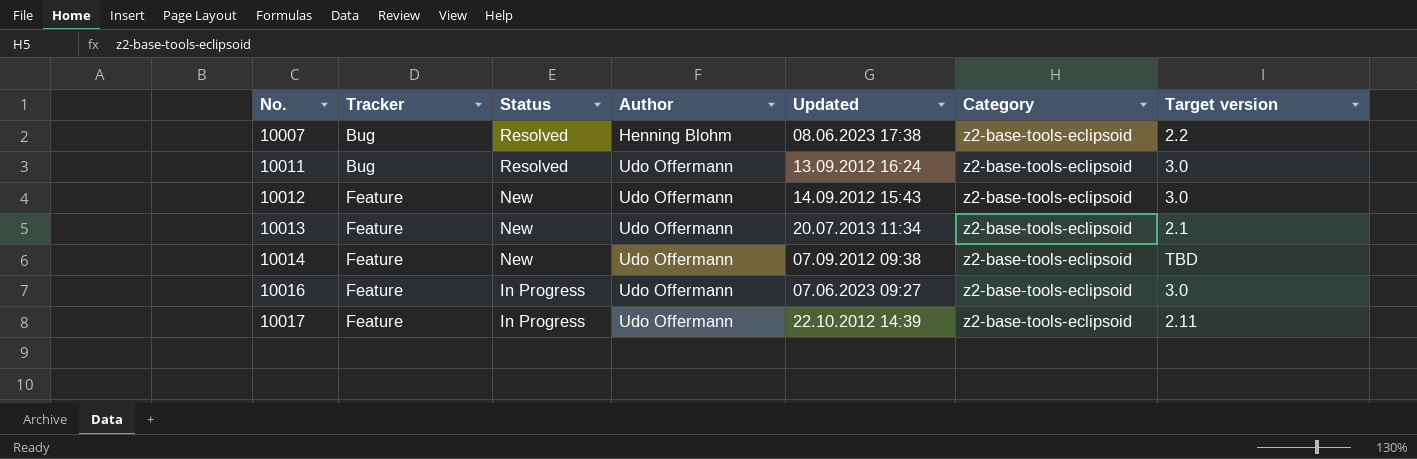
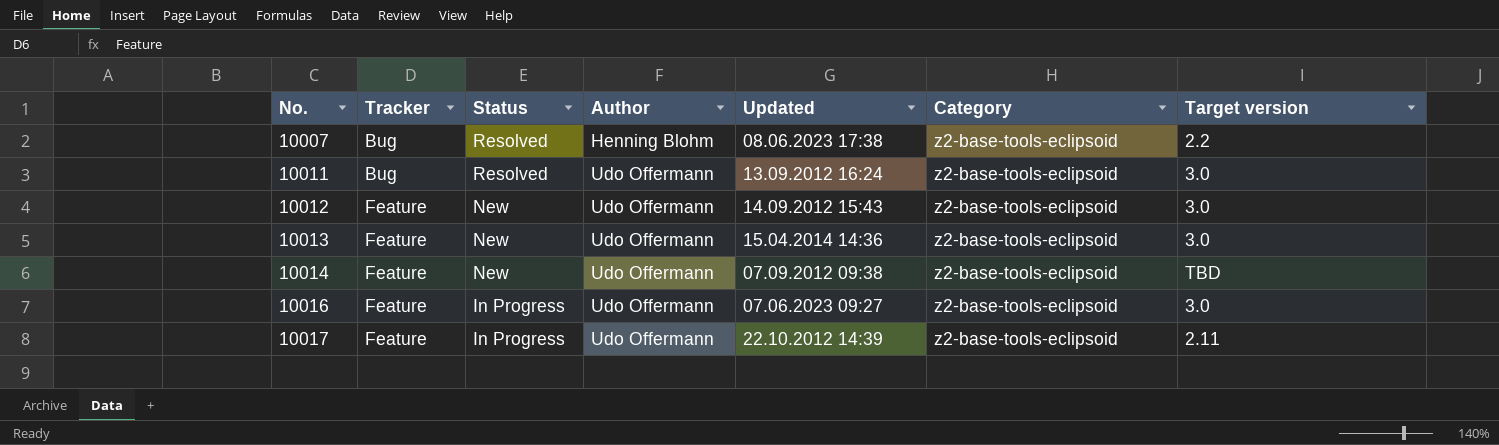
10013 | Updated: 20.07.2013 11:34 -> 15.04.2014 14:36
10013 | Target version: 2.1 -> 3.0

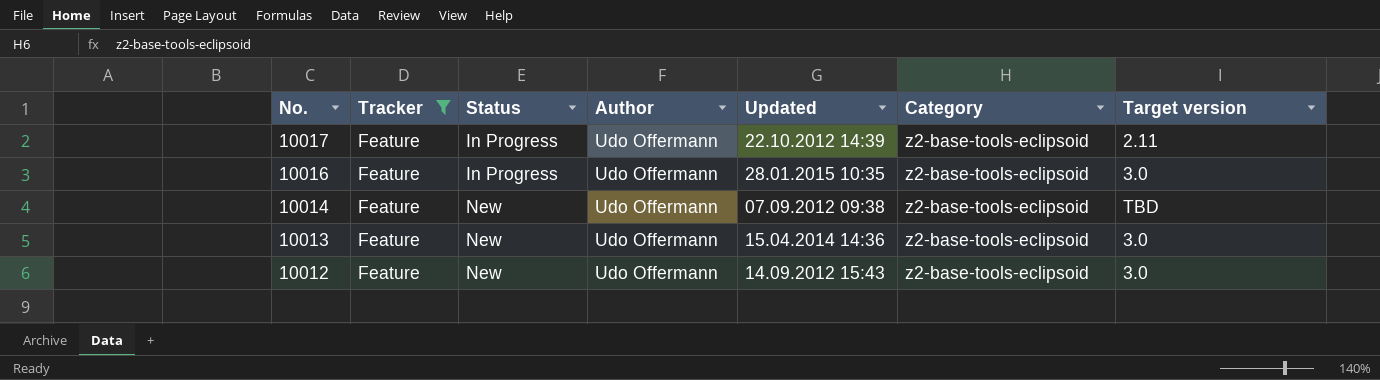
filter: none -> Tracker = Feature
row order: No. ascending -> No. descending
10016 | Updated: 07.06.2023 09:27 -> 28.01.2015 10:35

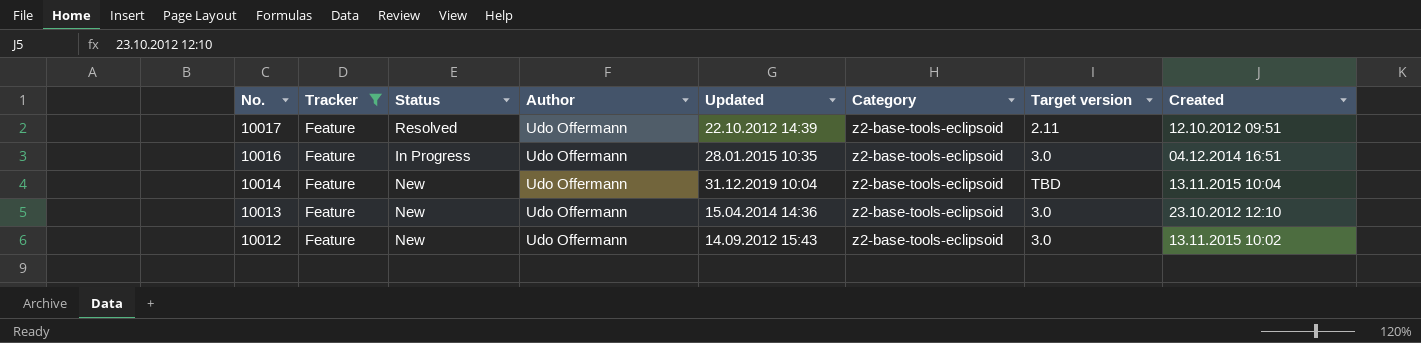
column Created | position: none -> 8
10017 | Status: In Progress -> Resolved
10014 | Updated: 07.09.2012 09:38 -> 31.12.2019 10:04

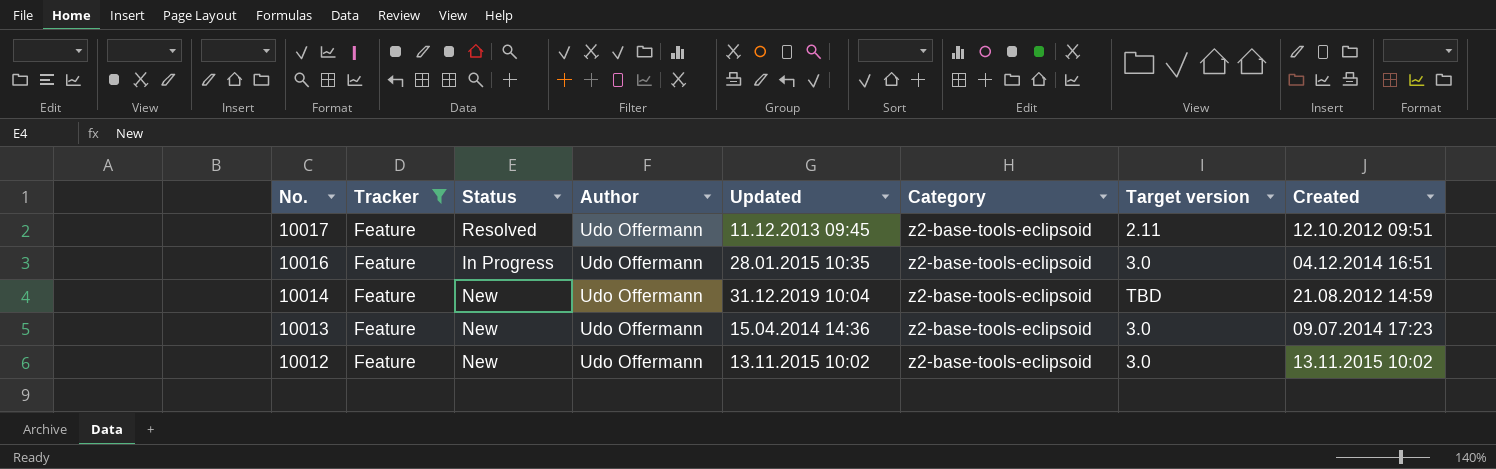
10017 | Updated: 22.10.2012 14:39 -> 11.12.2013 09:45
10014 | Created: 13.11.2015 10:04 -> 21.08.2012 14:59
10013 | Created: 23.10.2012 12:10 -> 09.07.2014 17:23
10012 | Updated: 14.09.2012 15:43 -> 13.11.2015 10:02

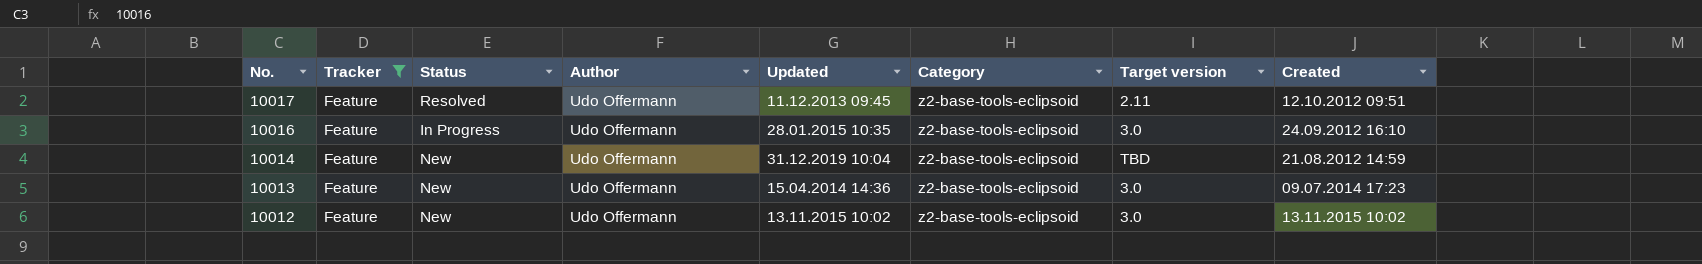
10016 | Created: 04.12.2014 16:51 -> 24.09.2012 16:10

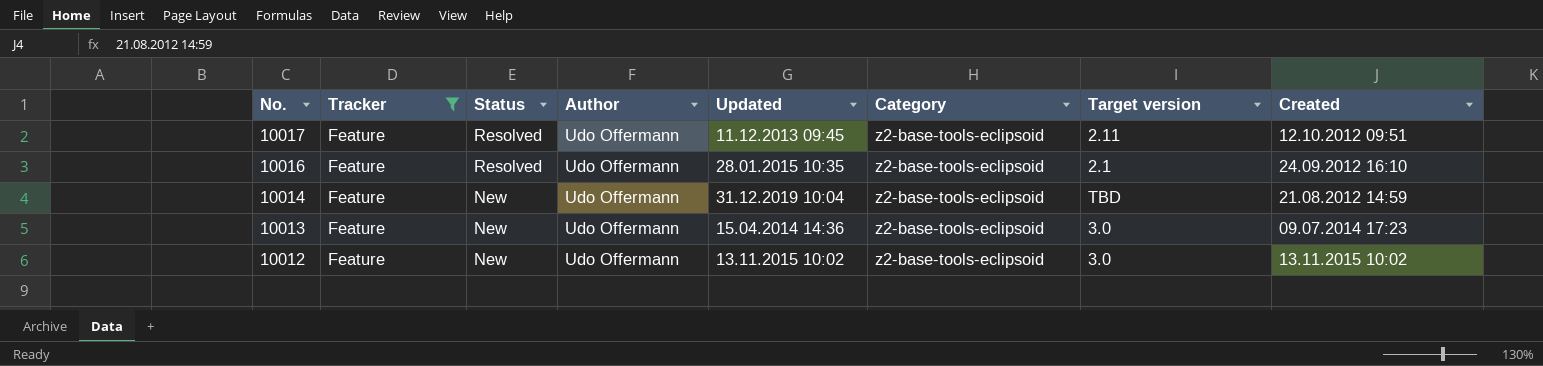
10016 | Status: In Progress -> Resolved
10016 | Target version: 3.0 -> 2.1

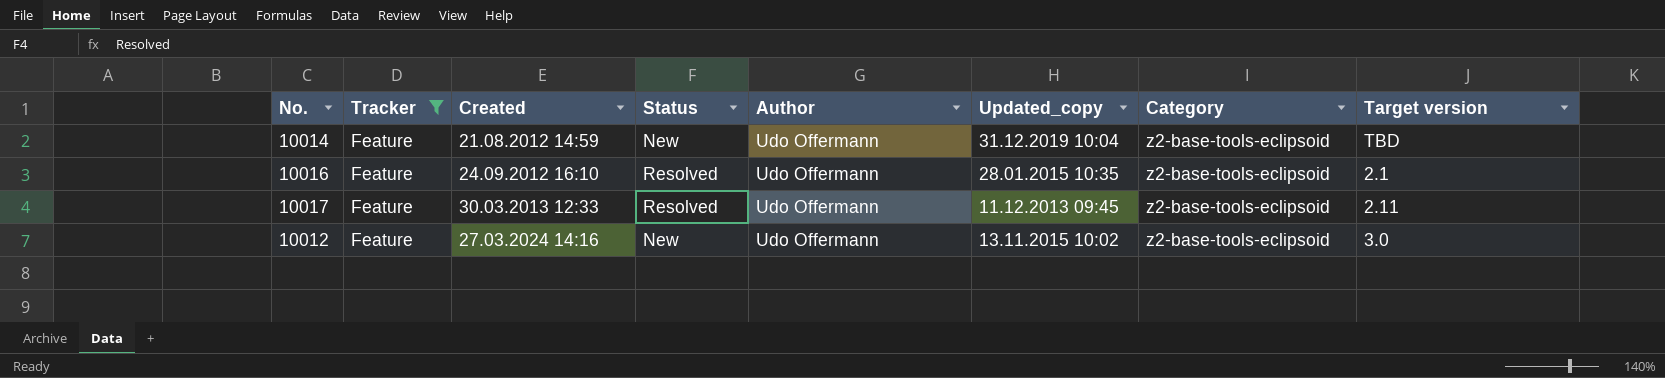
row order: No. descending -> Created ascending
column Created | position: 8 -> 3
column name: Updated -> Updated_copy
row 10013: Feature | New | Udo Offermann | 15.04.2014 14:36 | z2-base-tools-eclipsoid | 3.0 | 09.07.2014 17:23 -> none
10017 | Created: 12.10.2012 09:51 -> 30.03.2013 12:33
10012 | Created: 13.11.2015 10:02 -> 27.03.2024 14:16

